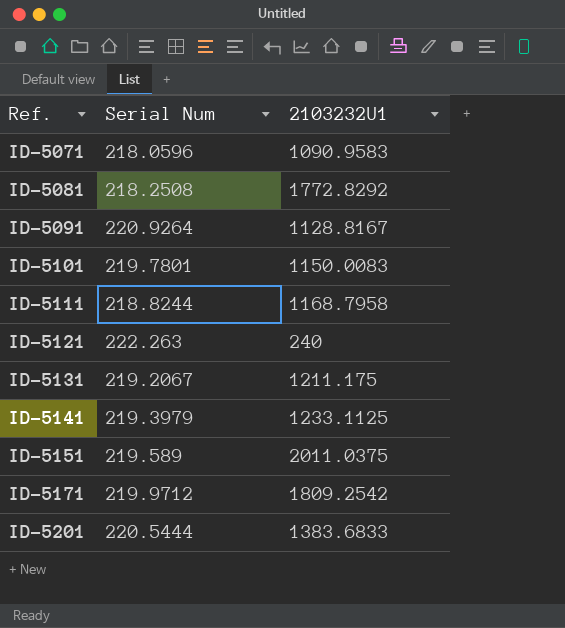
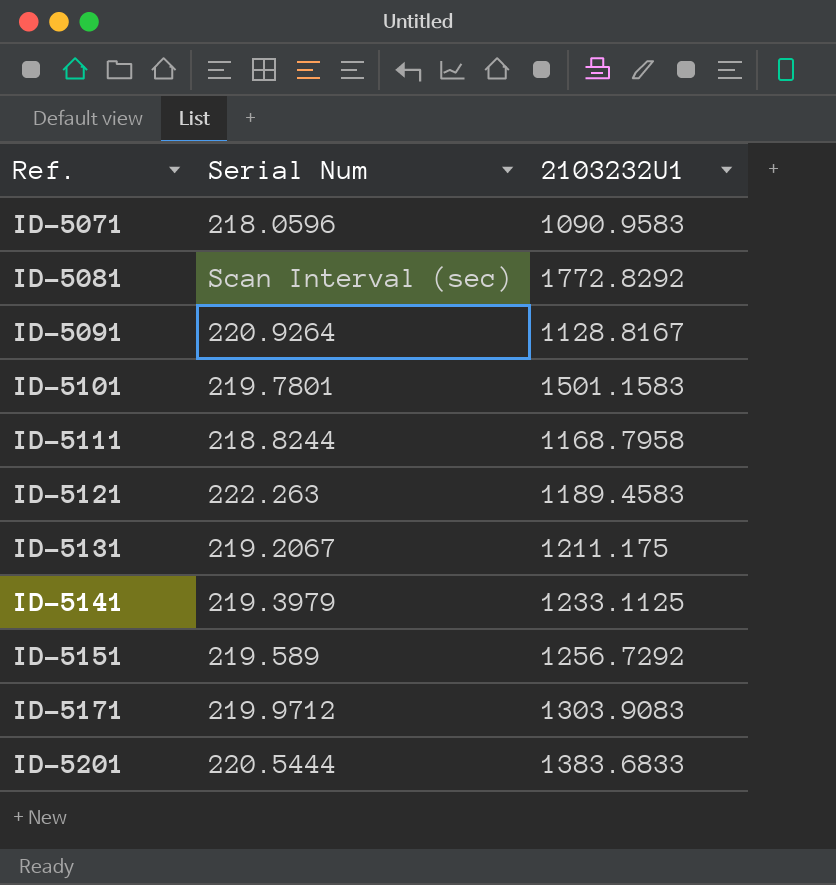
ID-5081 | Serial Num: 218.2508 -> Scan Interval (sec)
ID-5101 | 2103232U1: 1150.0083 -> 1501.1583
ID-5121 | 2103232U1: 240 -> 1189.4583
ID-5151 | 2103232U1: 2011.0375 -> 1256.7292
ID-5171 | 2103232U1: 1809.2542 -> 1303.9083

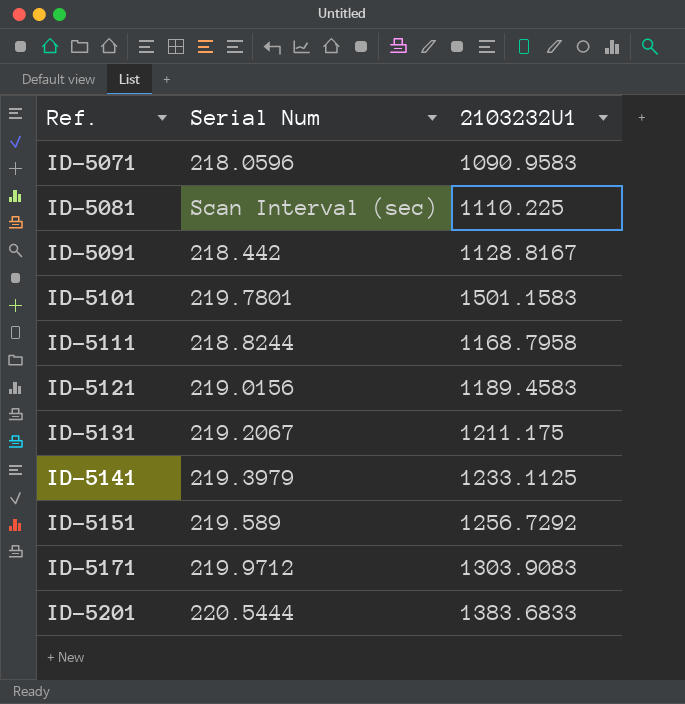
ID-5081 | 2103232U1: 1772.8292 -> 1110.225
ID-5091 | Serial Num: 220.9264 -> 218.442
ID-5121 | Serial Num: 222.263 -> 219.0156

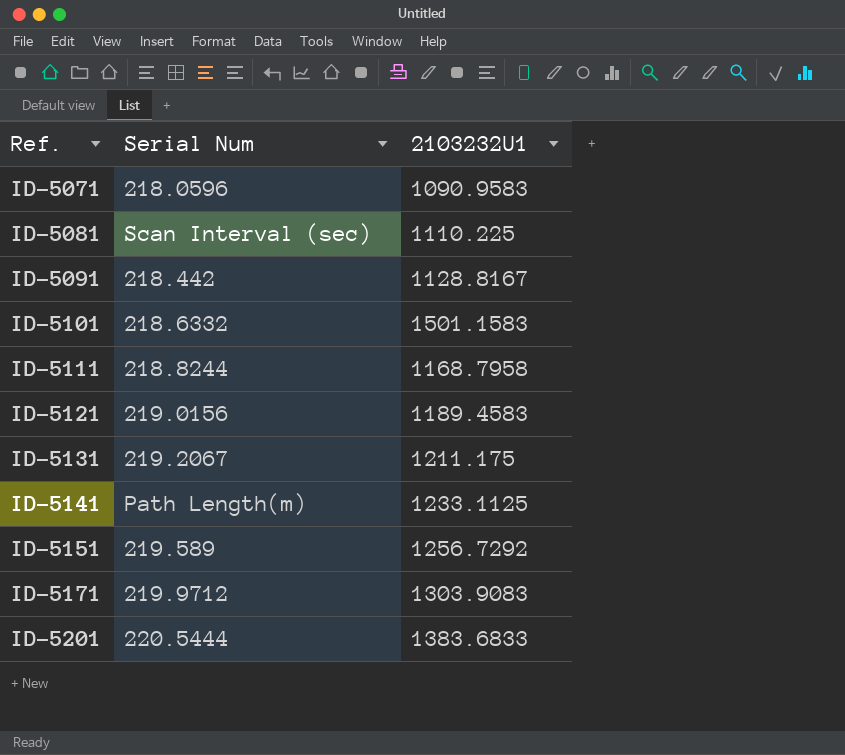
ID-5101 | Serial Num: 219.7801 -> 218.6332
ID-5141 | Serial Num: 219.3979 -> Path Length(m)

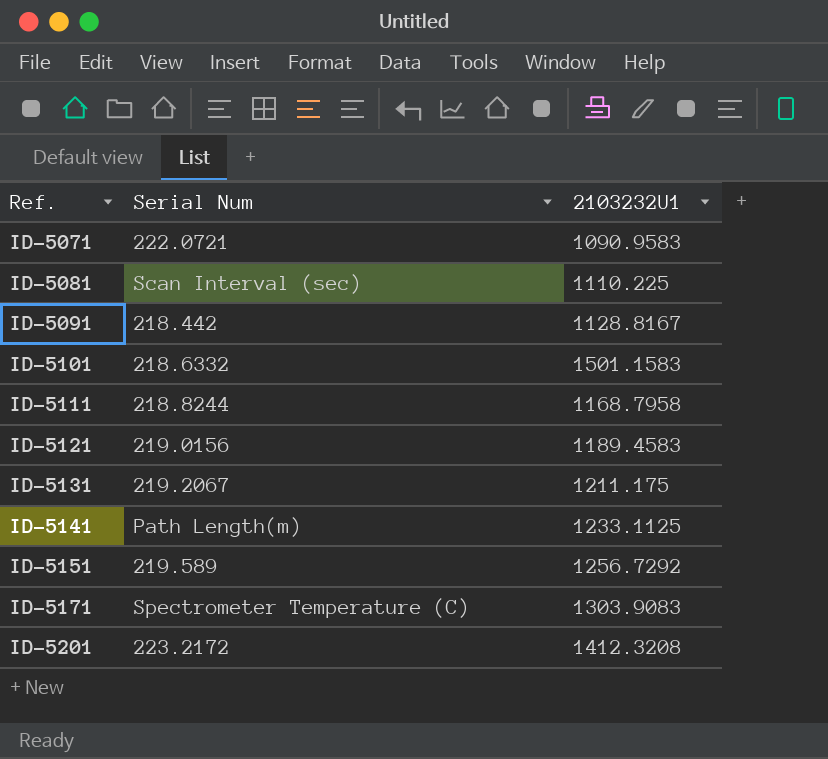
ID-5071 | Serial Num: 218.0596 -> 222.0721
ID-5171 | Serial Num: 219.9712 -> Spectrometer Temperature (C)
ID-5201 | Serial Num: 220.5444 -> 223.2172
ID-5201 | 2103232U1: 1383.6833 -> 1412.3208

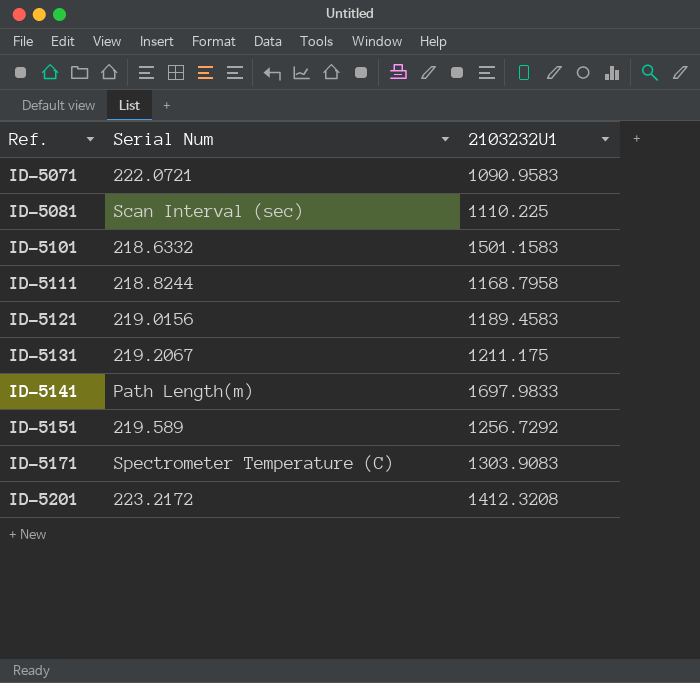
row ID-5091: 218.442 | 1128.8167 -> none
ID-5141 | 2103232U1: 1233.1125 -> 1697.9833

